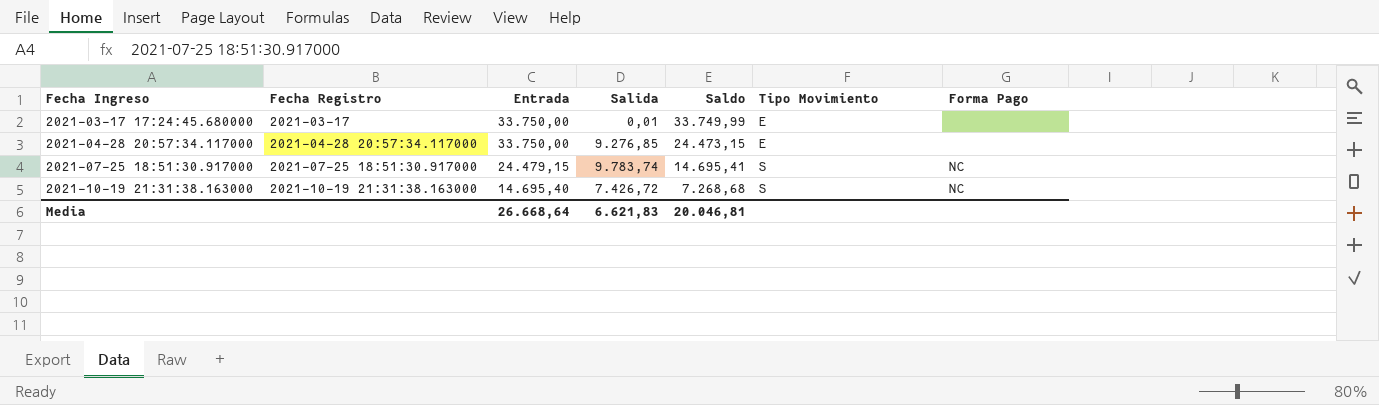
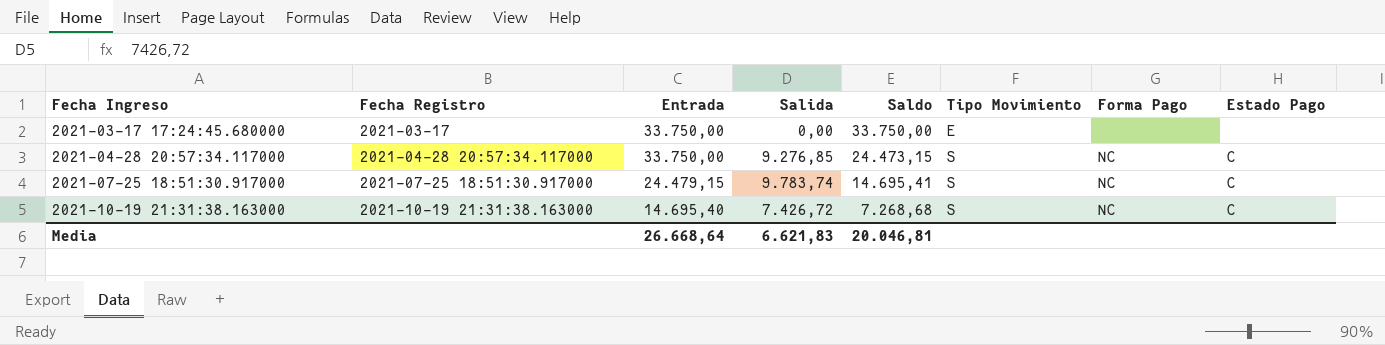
column Estado Pago | position: none -> 8
2021-03-17 17:24:45.680000 | Salida: 0,01 -> 0,00
2021-03-17 17:24:45.680000 | Saldo: 33.749,99 -> 33.750,00
2021-04-28 20:57:34.117000 | Tipo Movimiento: E -> S
2021-04-28 20:57:34.117000 | Forma Pago: none -> NC

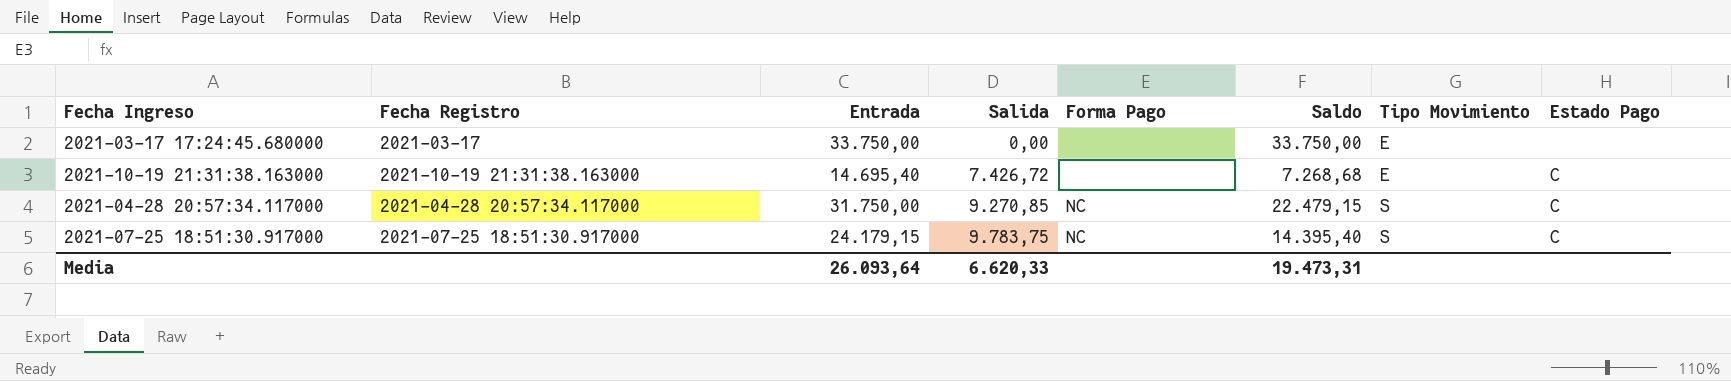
row order: Fecha Ingreso ascending -> Salida ascending
column Forma Pago | position: 7 -> 5
2021-10-19 21:31:38.163000 | Forma Pago: NC -> none
2021-10-19 21:31:38.163000 | Tipo Movimiento: S -> E
2021-04-28 20:57:34.117000 | Entrada: 33.750,00 -> 31.750,00
2021-04-28 20:57:34.117000 | Salida: 9.276,85 -> 9.270,85
2021-04-28 20:57:34.117000 | Saldo: 24.473,15 -> 22.479,15
2021-07-25 18:51:30.917000 | Entrada: 24.479,15 -> 24.179,15
2021-07-25 18:51:30.917000 | Salida: 9.783,74 -> 9.783,75
2021-07-25 18:51:30.917000 | Saldo: 14.695,41 -> 14.395,40
Media | Entrada: 26.668,64 -> 26.093,64
Media | Salida: 6.621,83 -> 6.620,33
Media | Saldo: 20.046,81 -> 19.473,31

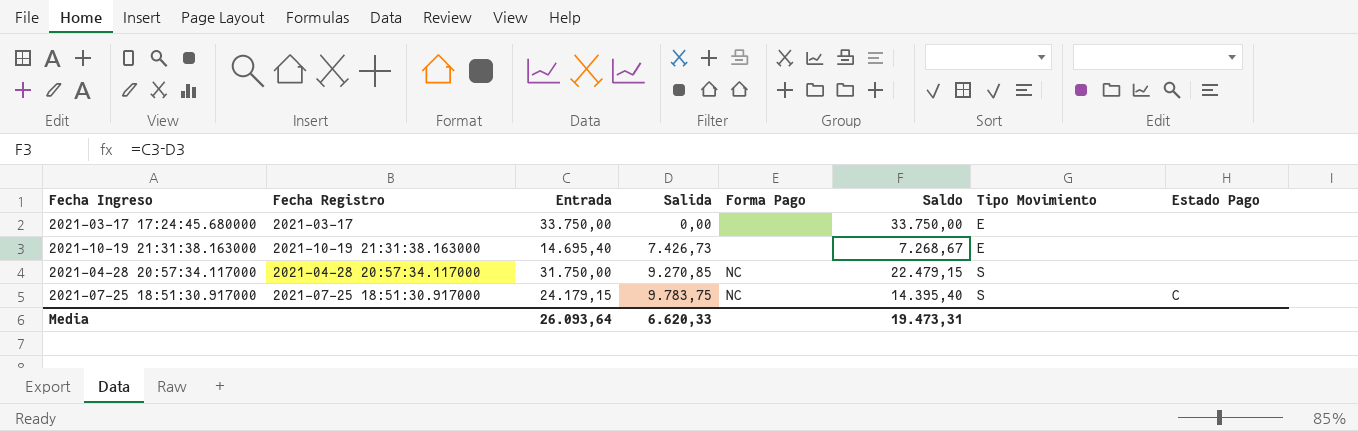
2021-10-19 21:31:38.163000 | Salida: 7.426,72 -> 7.426,73
2021-10-19 21:31:38.163000 | Saldo: 7.268,68 -> 7.268,67
2021-10-19 21:31:38.163000 | Estado Pago: C -> none
2021-04-28 20:57:34.117000 | Estado Pago: C -> none

